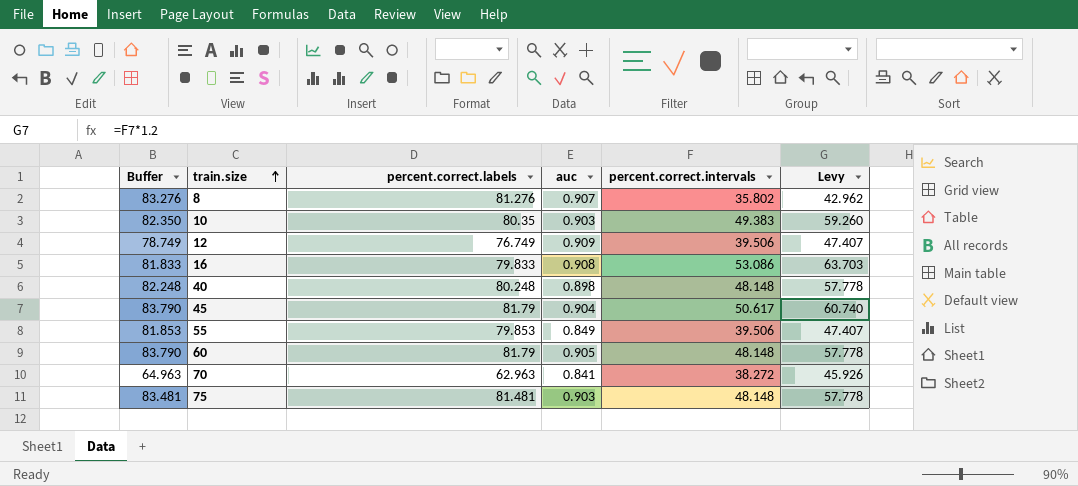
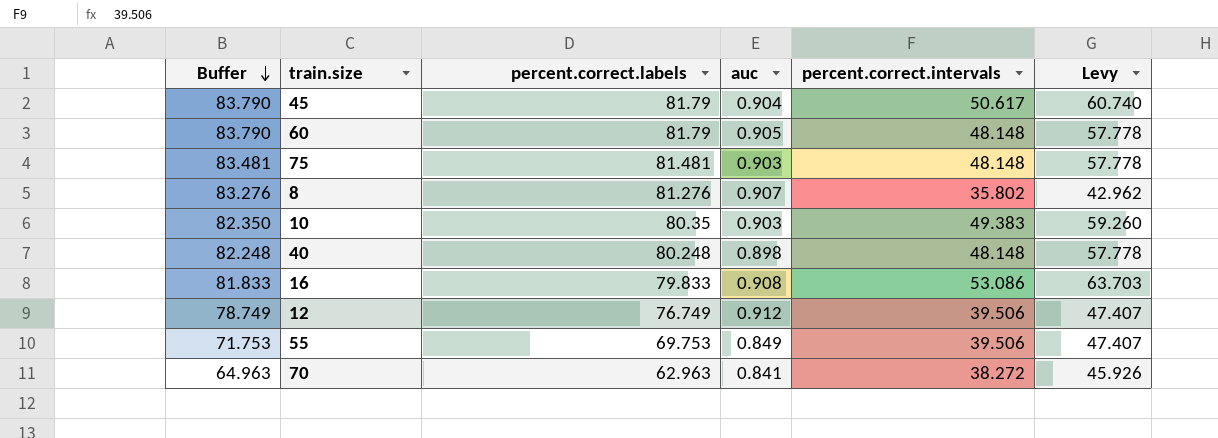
row order: train.size ascending -> Buffer descending
12 | auc: 0.909 -> 0.912
55 | Buffer: 81.853 -> 71.753
55 | percent.correct.labels: 79.853 -> 69.753

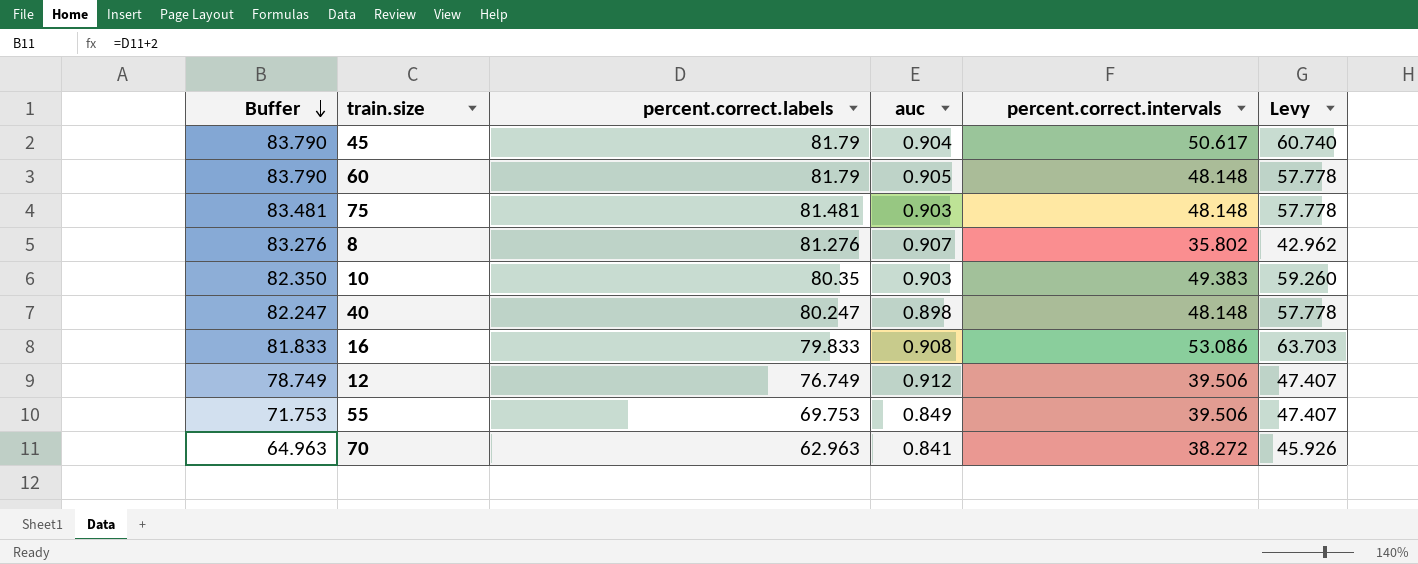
40 | Buffer: 82.248 -> 82.247
40 | percent.correct.labels: 80.248 -> 80.247

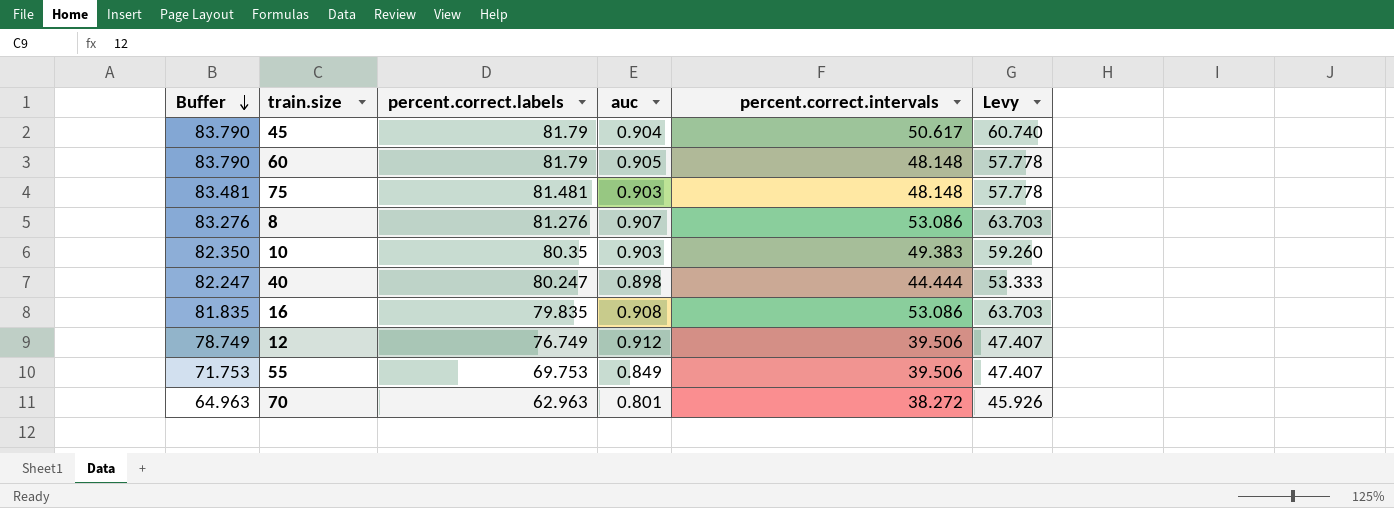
8 | percent.correct.intervals: 35.802 -> 53.086
8 | Levy: 42.962 -> 63.703
40 | percent.correct.intervals: 48.148 -> 44.444
40 | Levy: 57.778 -> 53.333
16 | Buffer: 81.833 -> 81.835
16 | percent.correct.labels: 79.833 -> 79.835
70 | auc: 0.841 -> 0.801

